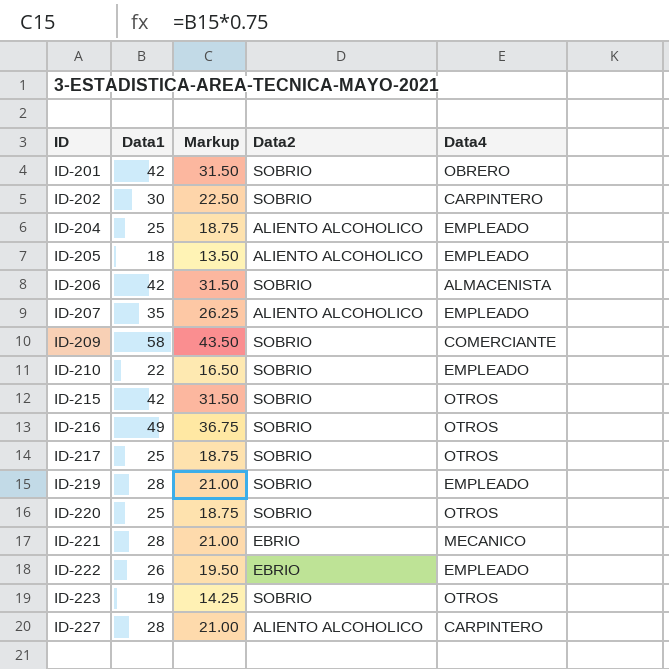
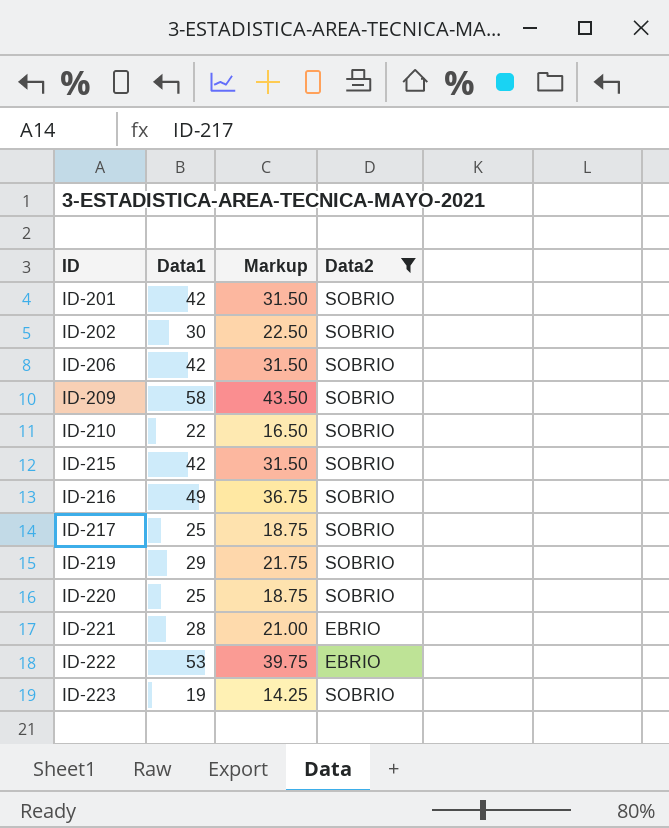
filter: none -> Data2 != ALIENTO ALCOHOLICO
column Data4 | position: 5 -> none
ID-219 | Data1: 28 -> 29
ID-219 | Markup: 21.00 -> 21.75
ID-222 | Data1: 26 -> 53
ID-222 | Markup: 19.50 -> 39.75

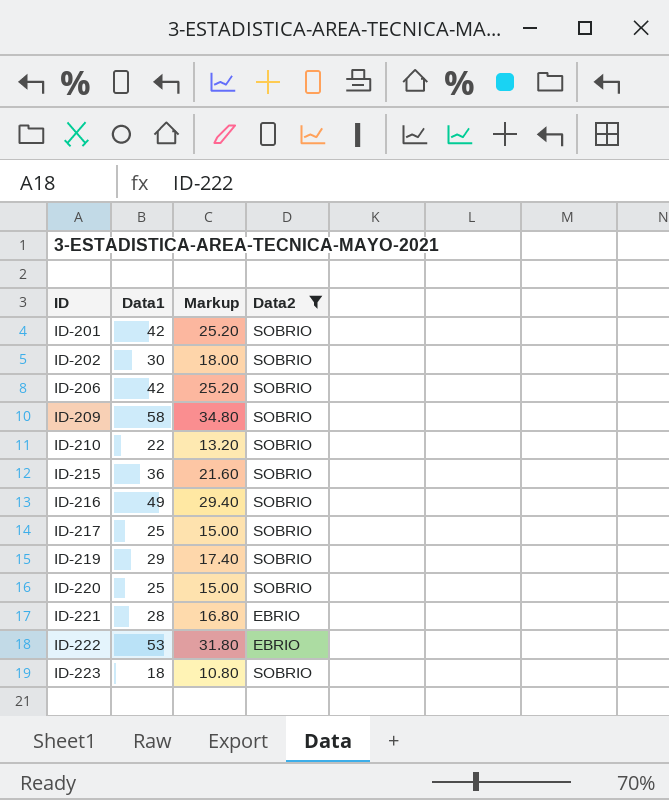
column Markup | formula: [Data1] * 0.75 -> [Data1] * 0.6
ID-215 | Data1: 42 -> 36
ID-223 | Data1: 19 -> 18

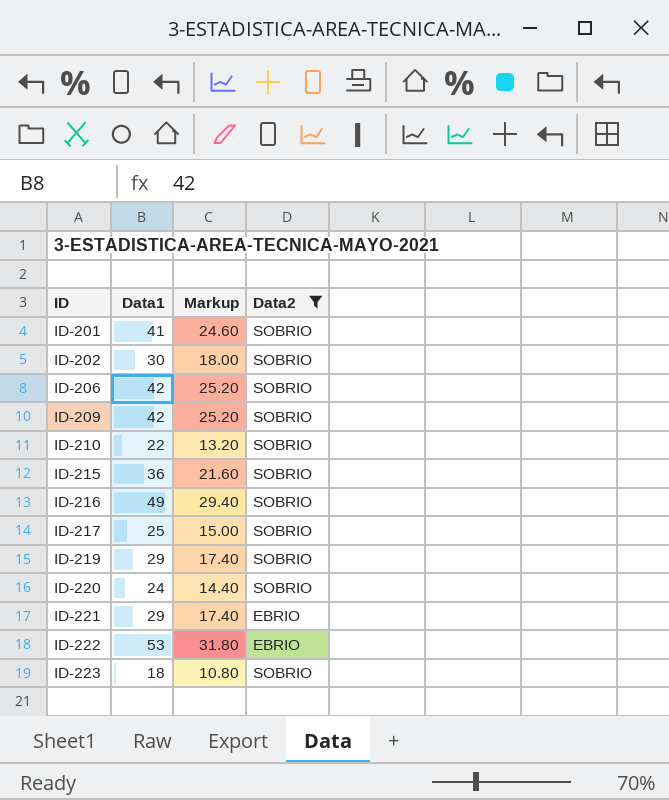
ID-201 | Data1: 42 -> 41
ID-201 | Markup: 25.20 -> 24.60
ID-209 | Data1: 58 -> 42
ID-209 | Markup: 34.80 -> 25.20
ID-220 | Data1: 25 -> 24
ID-220 | Markup: 15.00 -> 14.40
ID-221 | Data1: 28 -> 29
ID-221 | Markup: 16.80 -> 17.40

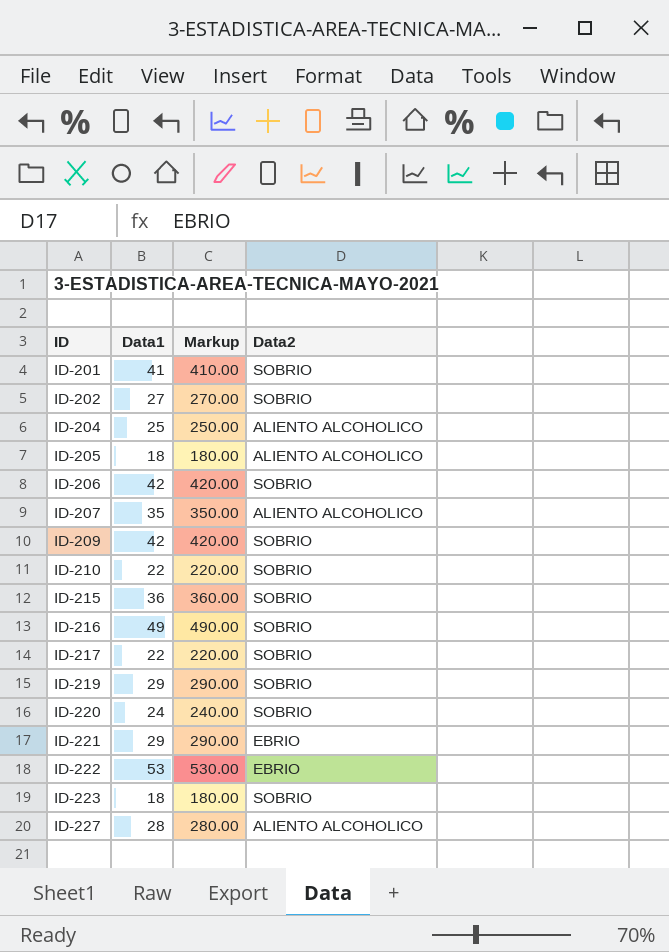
filter: Data2 != ALIENTO ALCOHOLICO -> none
column Markup | formula: [Data1] * 0.6 -> [Data1] * 10
ID-202 | Data1: 30 -> 27
ID-217 | Data1: 25 -> 22

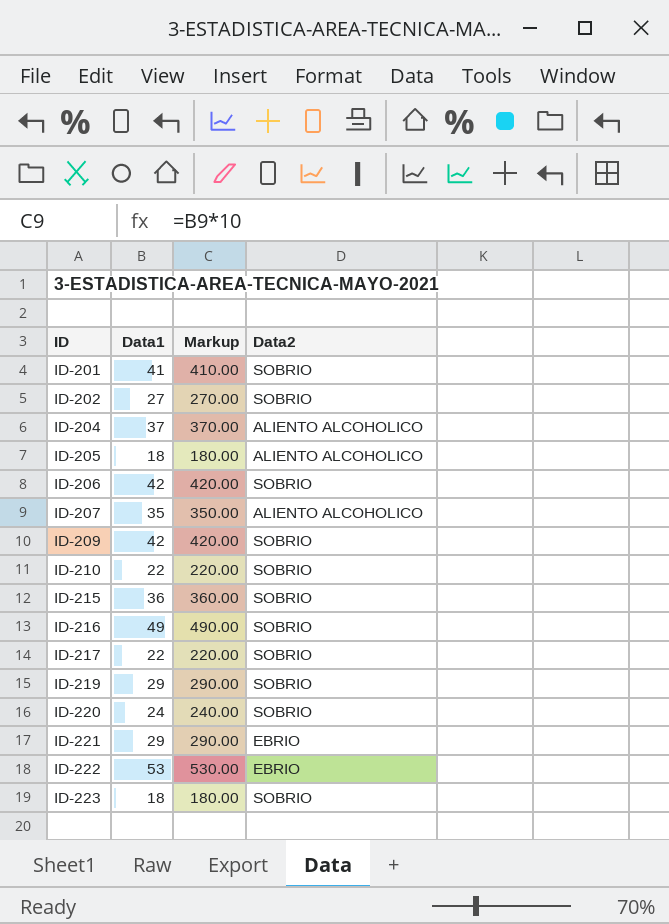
row ID-227: 28 | 280.00 | ALIENTO ALCOHOLICO -> none
ID-204 | Data1: 25 -> 37
ID-204 | Markup: 250.00 -> 370.00

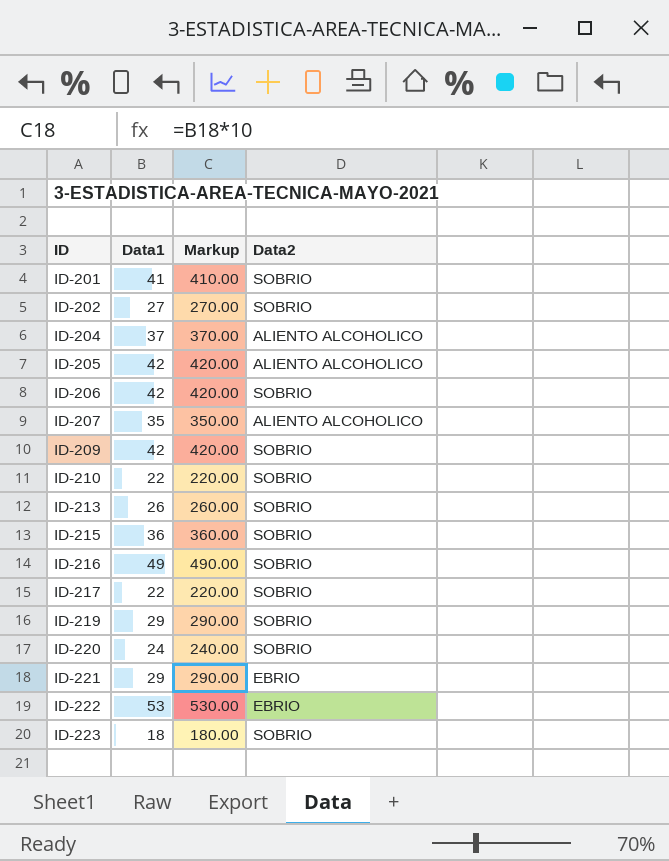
ID-205 | Data1: 18 -> 42
ID-205 | Markup: 180.00 -> 420.00
row ID-213: none -> 26 | 260.00 | SOBRIO

